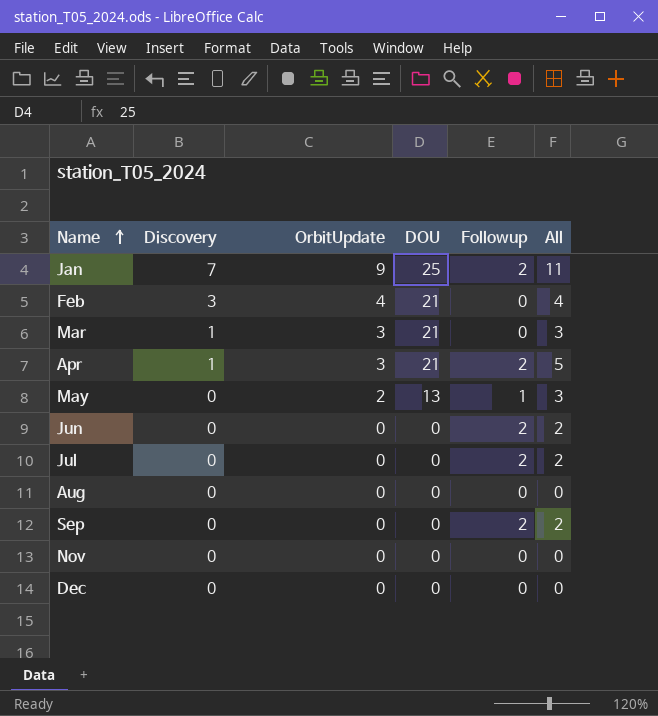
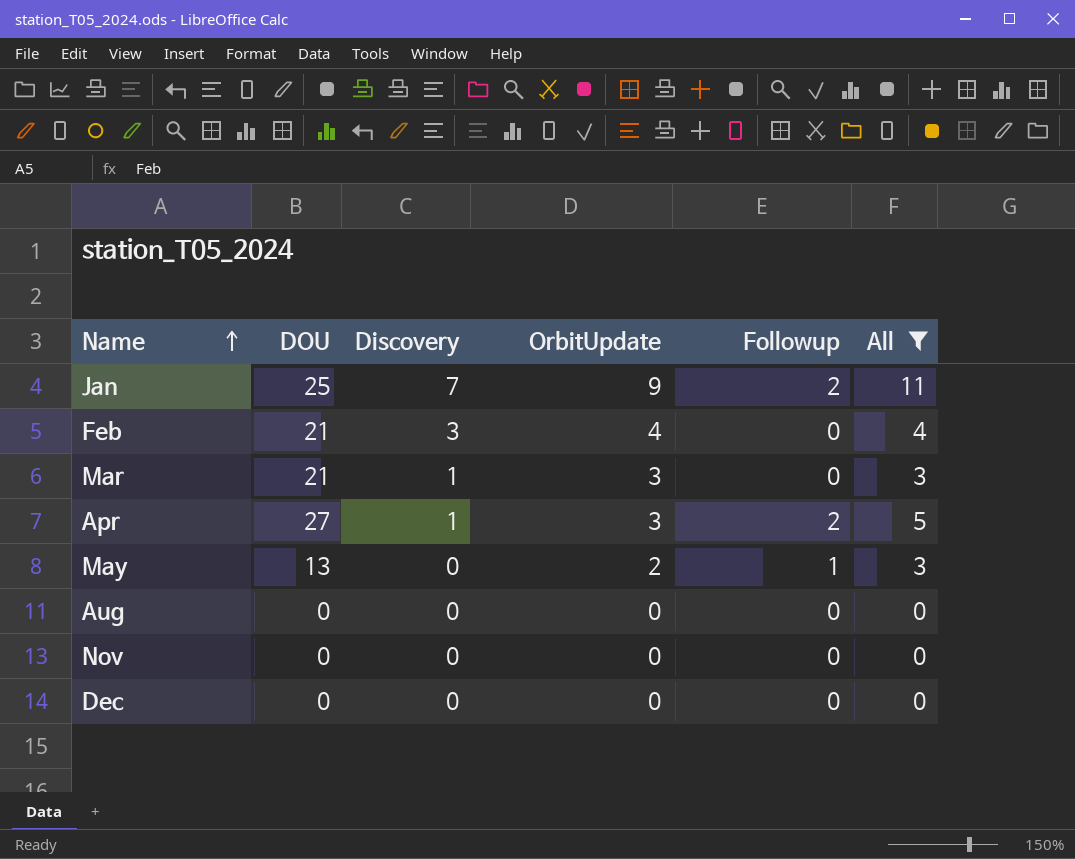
filter: none -> All != 2
column DOU | position: 4 -> 2
Apr | DOU: 21 -> 27

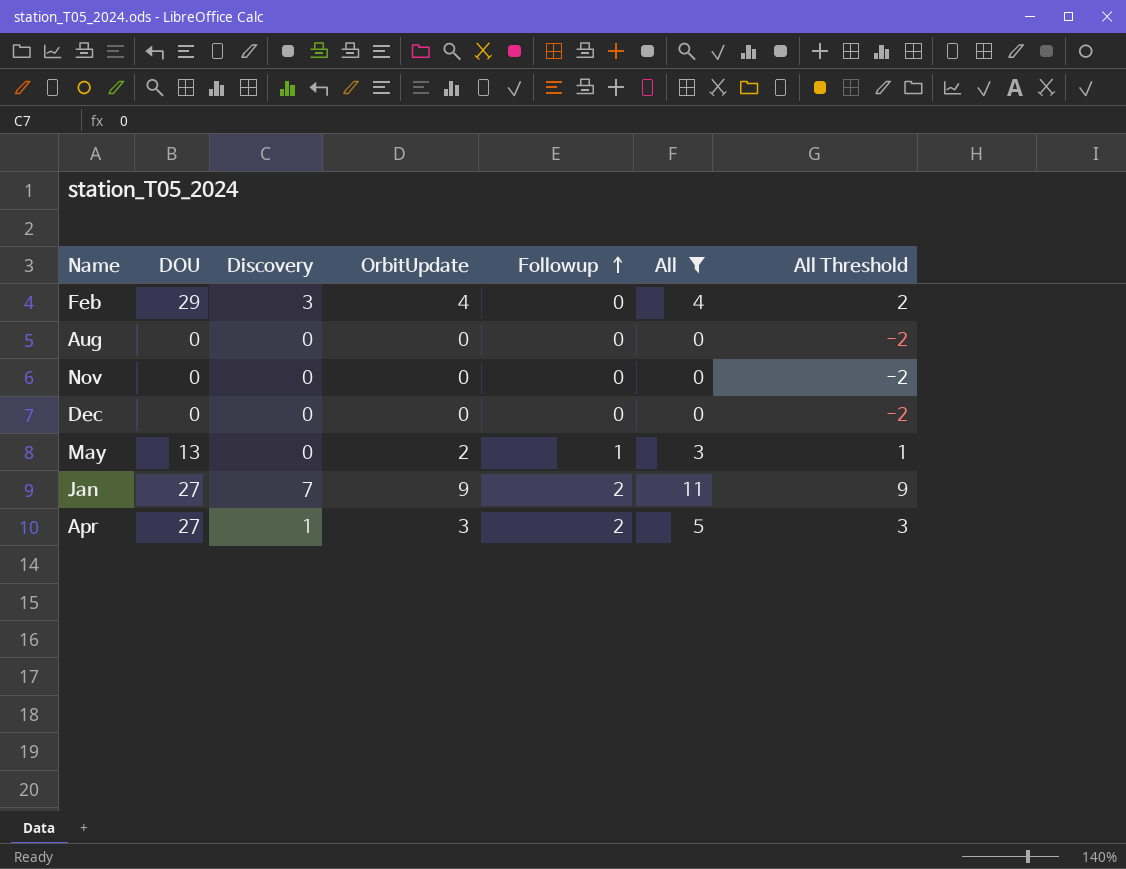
row order: Name ascending -> Followup ascending
column All Threshold | formula: none -> [All] - 2
row Mar: 21 | 1 | 3 | 0 | 3 -> none
Feb | DOU: 21 -> 29
Jan | DOU: 25 -> 27

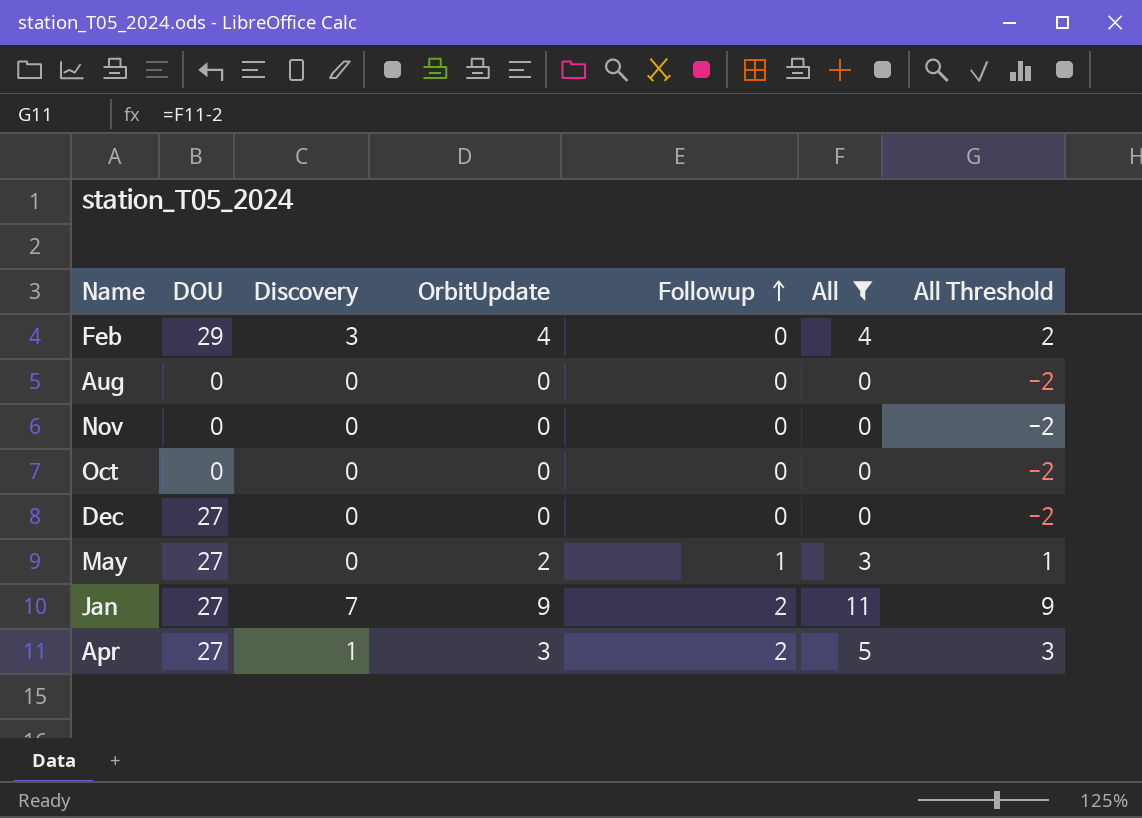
row Oct: none -> 0 | 0 | 0 | 0 | 0 | -2
Dec | DOU: 0 -> 27
May | DOU: 13 -> 27

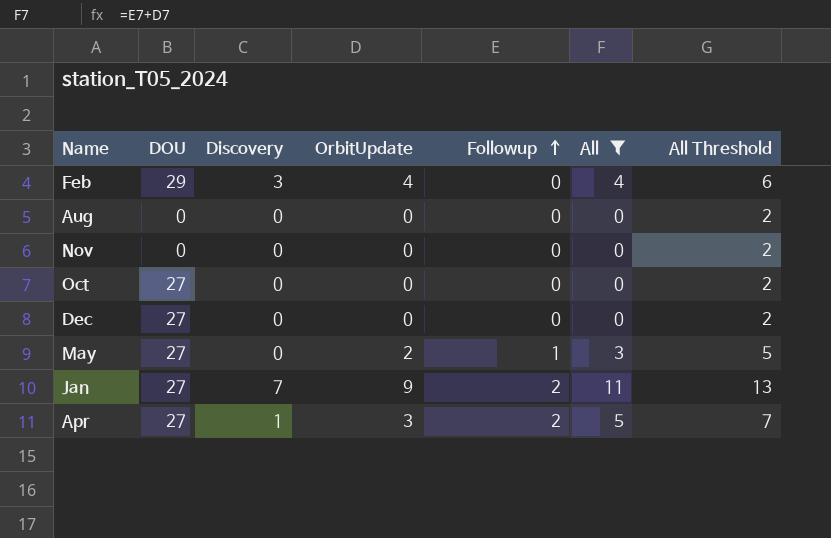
column All Threshold | formula: [All] - 2 -> [All] + 2
Oct | DOU: 0 -> 27

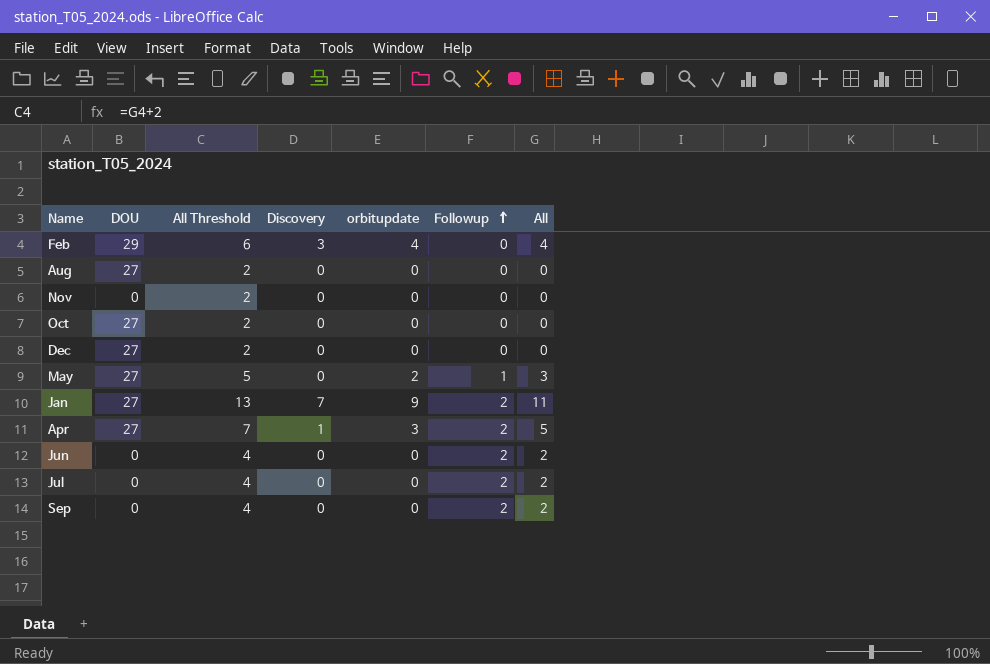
filter: All != 2 -> none
column All Threshold | position: 7 -> 3
column name: OrbitUpdate -> orbitupdate
Aug | DOU: 0 -> 27

